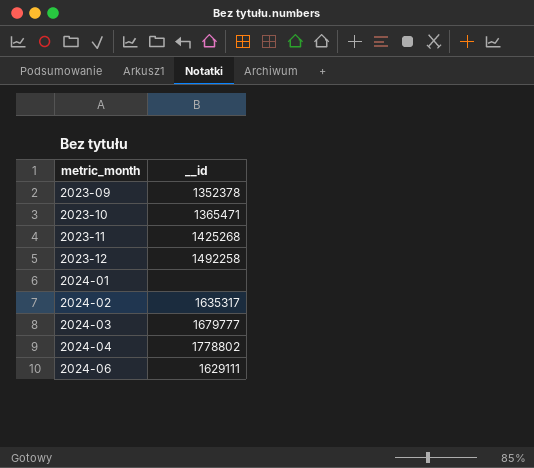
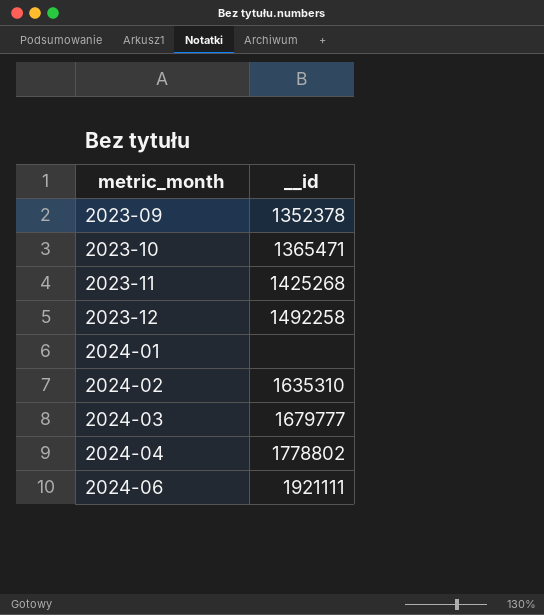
2024-02 | __id: 1635317 -> 1635310
2024-06 | __id: 1629111 -> 1921111

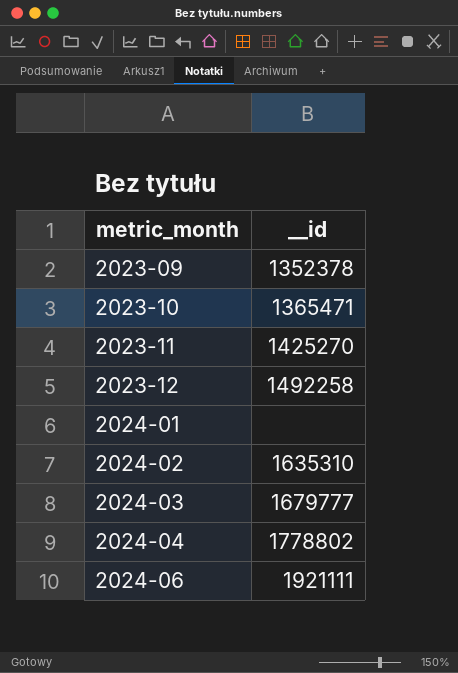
2023-11 | __id: 1425268 -> 1425270

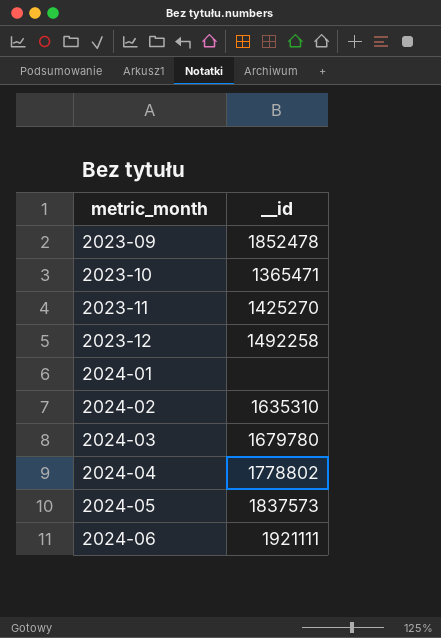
2023-09 | __id: 1352378 -> 1852478
2024-03 | __id: 1679777 -> 1679780
row 2024-05: none -> 1837573

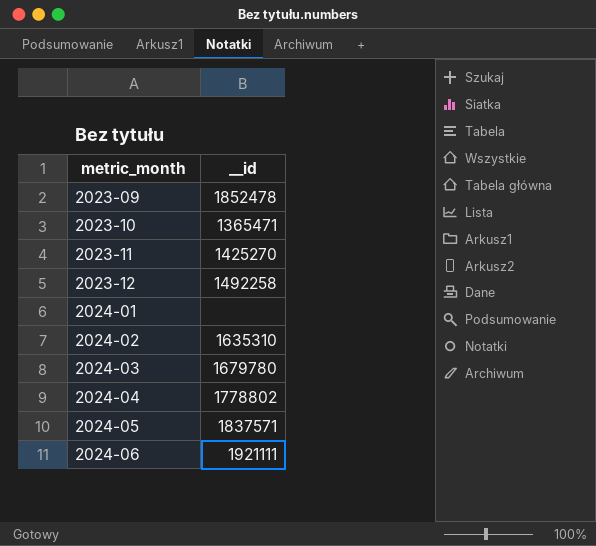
2024-05 | __id: 1837573 -> 1837571

